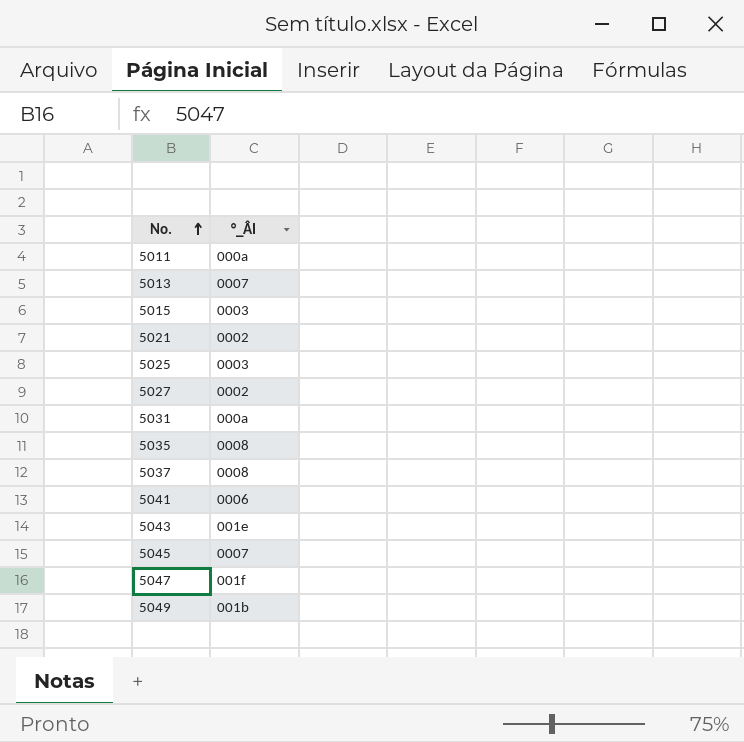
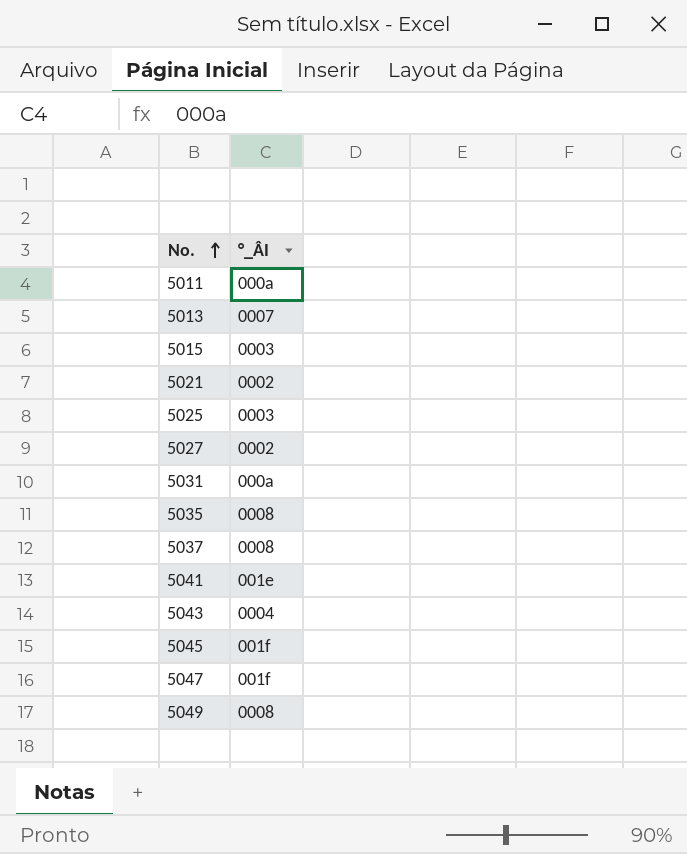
5041 | °_ÂI: 0006 -> 001e
5043 | °_ÂI: 001e -> 0004
5045 | °_ÂI: 0007 -> 001f
5049 | °_ÂI: 001b -> 0008

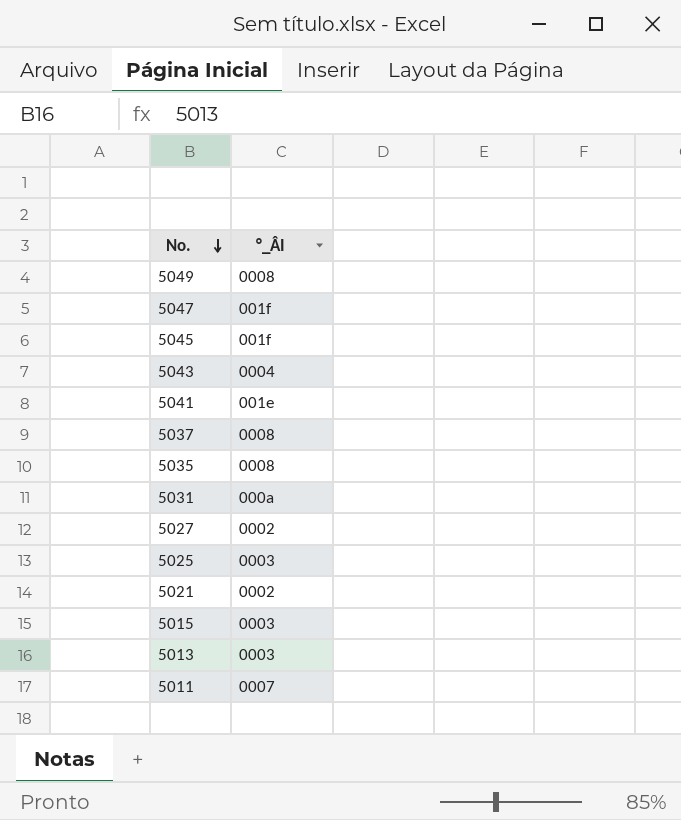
row order: No. ascending -> No. descending
5013 | °_ÂI: 0007 -> 0003
5011 | °_ÂI: 000a -> 0007

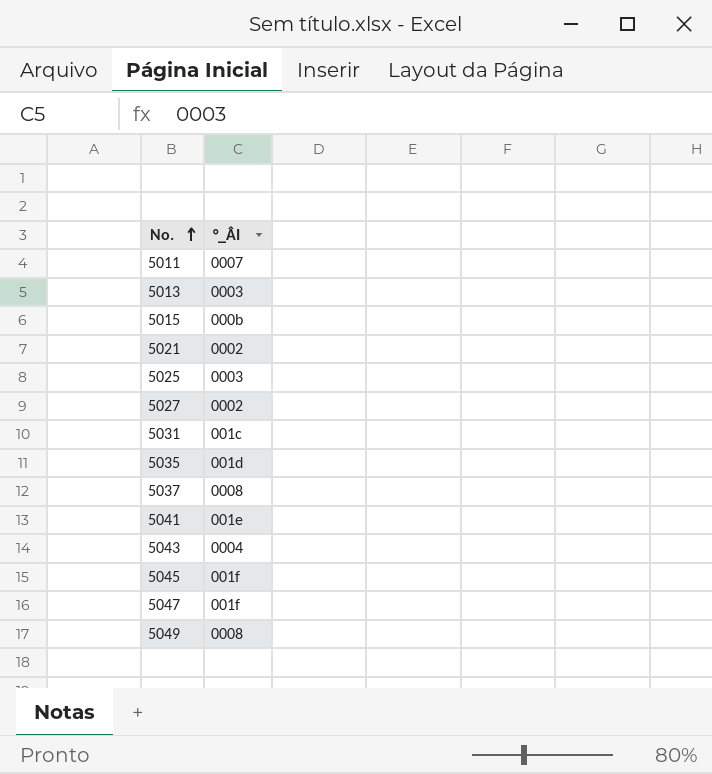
row order: No. descending -> No. ascending
5015 | °_ÂI: 0003 -> 000b
5031 | °_ÂI: 000a -> 001c
5035 | °_ÂI: 0008 -> 001d

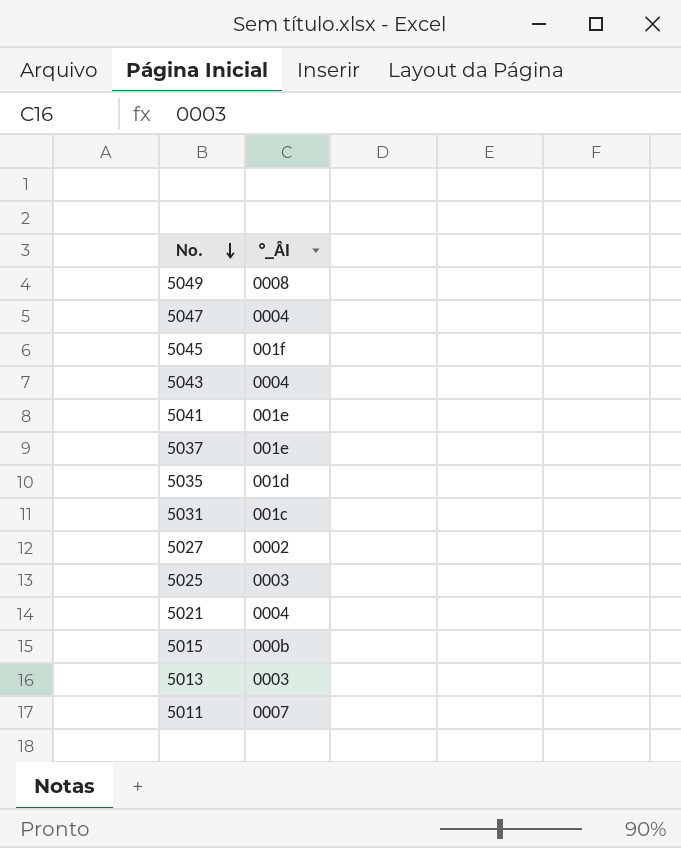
row order: No. ascending -> No. descending
5047 | °_ÂI: 001f -> 0004
5037 | °_ÂI: 0008 -> 001e
5021 | °_ÂI: 0002 -> 0004

